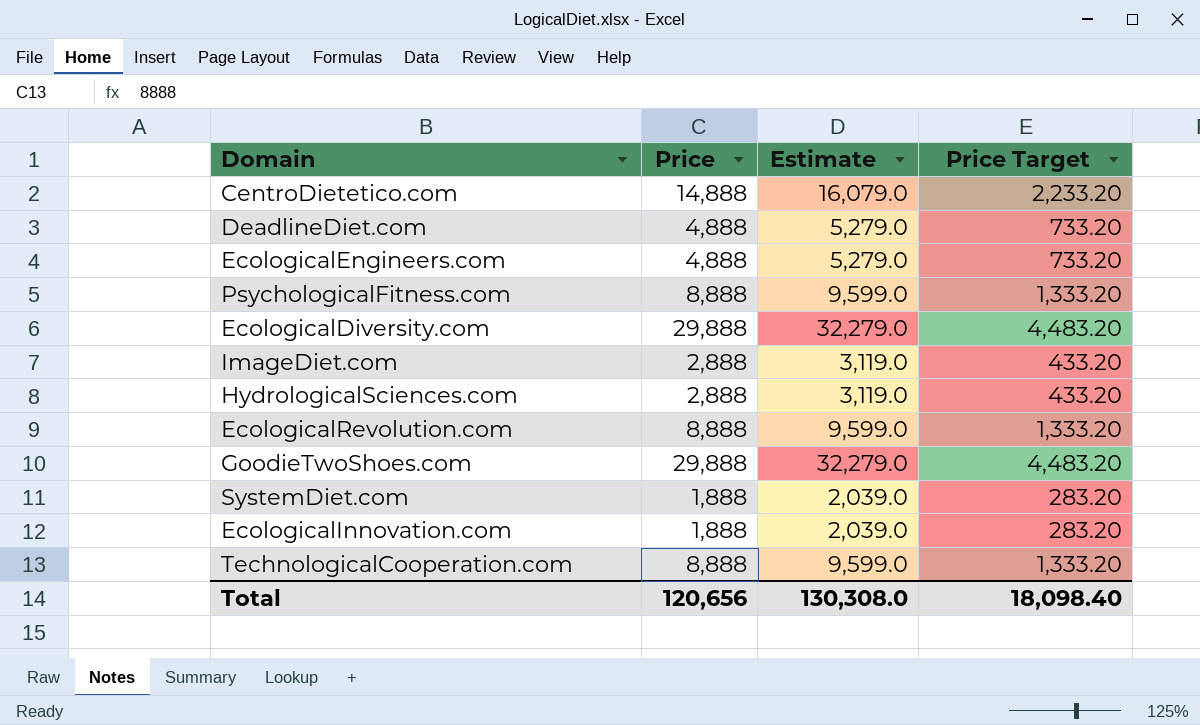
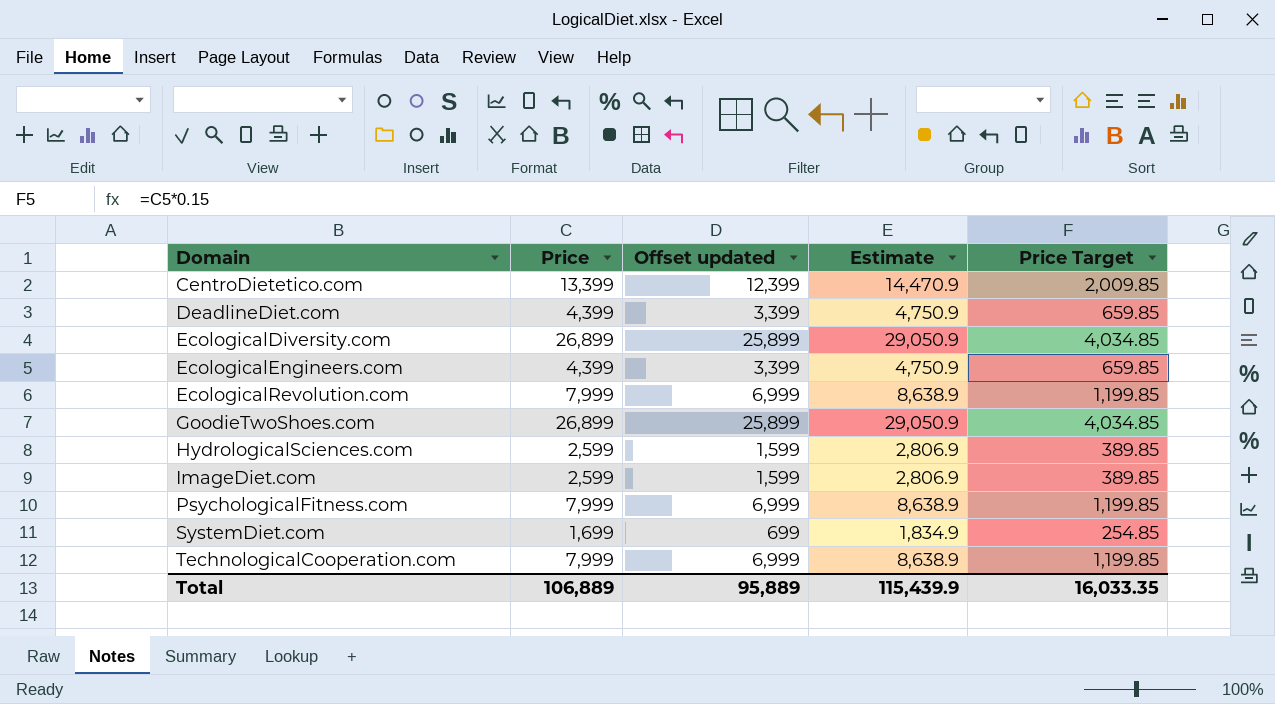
row order: none -> Domain ascending
column Offset updated | formula: none -> [Price] - 1000
row EcologicalInnovation.com: 1,888 | 2,039.0 | 283.20 -> none
CentroDietetico.com | Price: 14,888 -> 13,399
CentroDietetico.com | Estimate: 16,079.0 -> 14,470.9
CentroDietetico.com | Price Target: 2,233.20 -> 2,009.85
DeadlineDiet.com | Price: 4,888 -> 4,399
DeadlineDiet.com | Estimate: 5,279.0 -> 4,750.9
DeadlineDiet.com | Price Target: 733.20 -> 659.85
EcologicalDiversity.com | Price: 29,888 -> 26,899
EcologicalDiversity.com | Estimate: 32,279.0 -> 29,050.9
EcologicalDiversity.com | Price Target: 4,483.20 -> 4,034.85
EcologicalEngineers.com | Price: 4,888 -> 4,399
EcologicalEngineers.com | Estimate: 5,279.0 -> 4,750.9
EcologicalEngineers.com | Price Target: 733.20 -> 659.85
EcologicalRevolution.com | Price: 8,888 -> 7,999
EcologicalRevolution.com | Estimate: 9,599.0 -> 8,638.9
EcologicalRevolution.com | Price Target: 1,333.20 -> 1,199.85
GoodieTwoShoes.com | Price: 29,888 -> 26,899
GoodieTwoShoes.com | Estimate: 32,279.0 -> 29,050.9
GoodieTwoShoes.com | Price Target: 4,483.20 -> 4,034.85
HydrologicalSciences.com | Price: 2,888 -> 2,599
HydrologicalSciences.com | Estimate: 3,119.0 -> 2,806.9
HydrologicalSciences.com | Price Target: 433.20 -> 389.85
ImageDiet.com | Price: 2,888 -> 2,599
ImageDiet.com | Estimate: 3,119.0 -> 2,806.9
ImageDiet.com | Price Target: 433.20 -> 389.85
PsychologicalFitness.com | Price: 8,888 -> 7,999
PsychologicalFitness.com | Estimate: 9,599.0 -> 8,638.9
PsychologicalFitness.com | Price Target: 1,333.20 -> 1,199.85
SystemDiet.com | Price: 1,888 -> 1,699
SystemDiet.com | Estimate: 2,039.0 -> 1,834.9
SystemDiet.com | Price Target: 283.20 -> 254.85
TechnologicalCooperation.com | Price: 8,888 -> 7,999
TechnologicalCooperation.com | Estimate: 9,599.0 -> 8,638.9
TechnologicalCooperation.com | Price Target: 1,333.20 -> 1,199.85
Total | Price: 120,656 -> 106,889
Total | Estimate: 130,308.0 -> 115,439.9
Total | Price Target: 18,098.40 -> 16,033.35

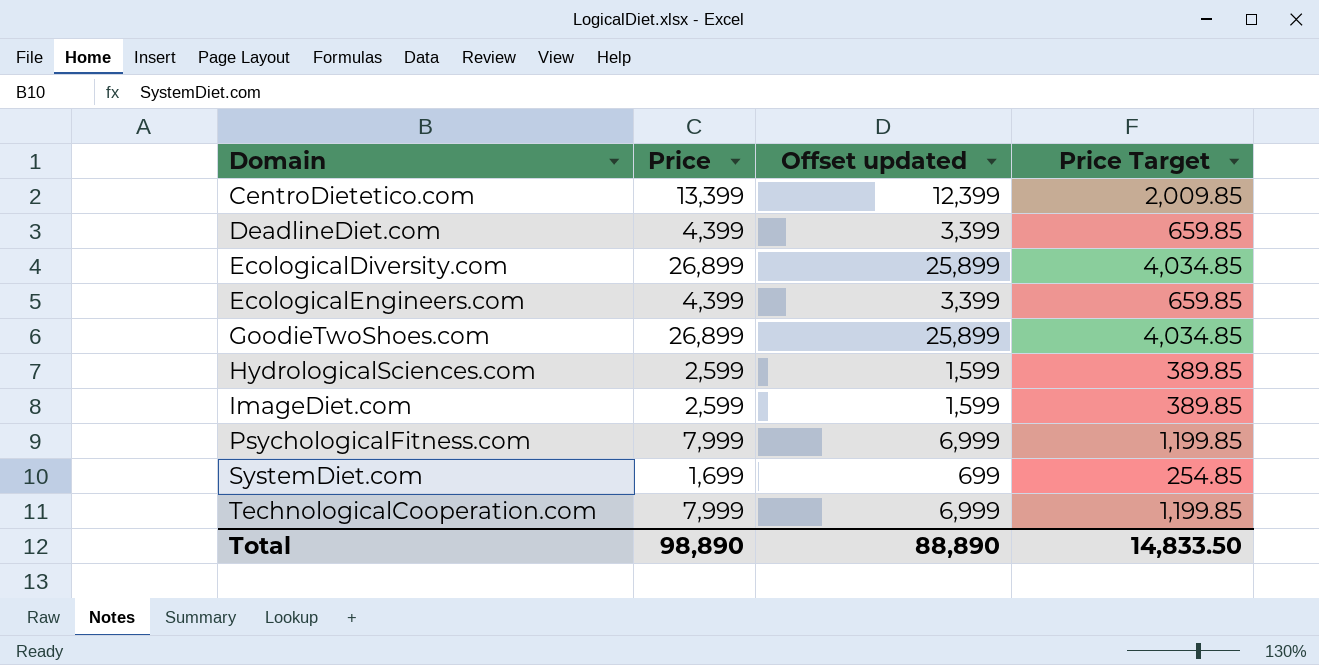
column Estimate | formula: [Price] * 1.08 -> none
row EcologicalRevolution.com: 7,999 | 6,999 | 8,638.9 | 1,199.85 -> none
Total | Price: 106,889 -> 98,890
Total | Offset updated: 95,889 -> 88,890
Total | Price Target: 16,033.35 -> 14,833.50

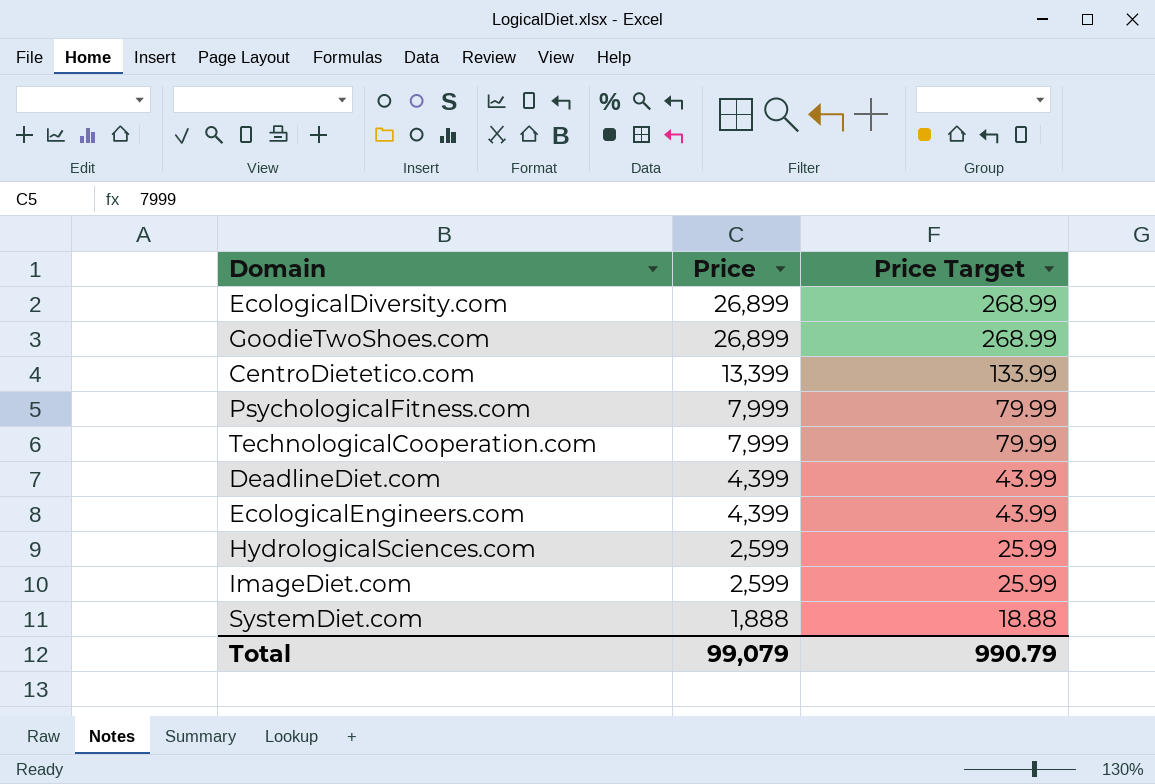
row order: Domain ascending -> Price descending
column Offset updated | formula: [Price] - 1000 -> none
column Price Target | formula: [Price] * 0.15 -> [Price] * 0.01
SystemDiet.com | Price: 1,699 -> 1,888
Total | Price: 98,890 -> 99,079
Total | Price Target: 14,833.50 -> 990.79

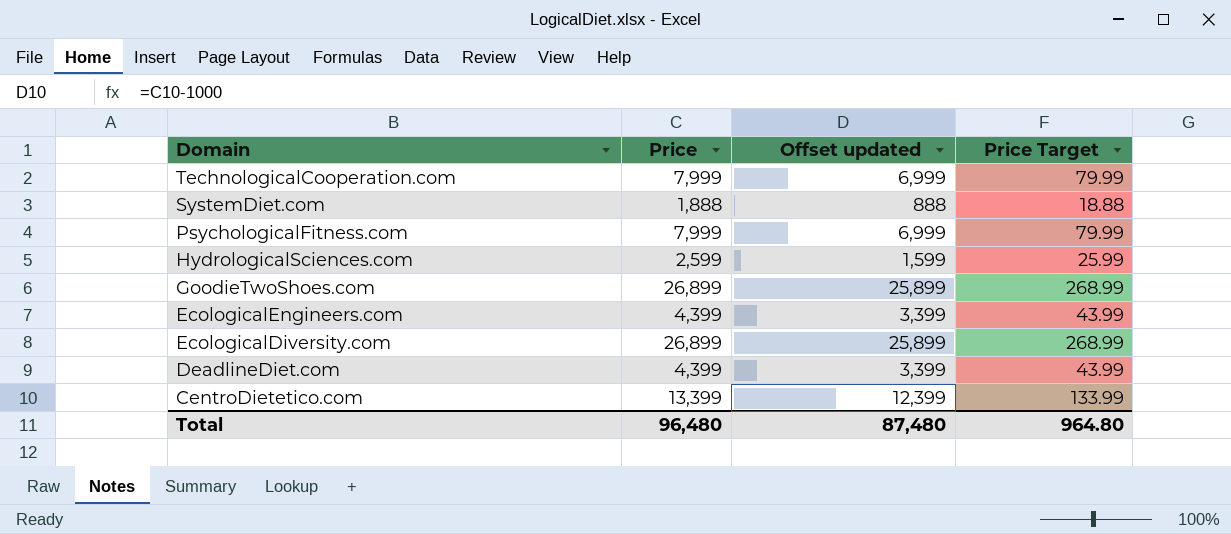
row order: Price descending -> Domain descending
column Offset updated | formula: none -> [Price] - 1000
row ImageDiet.com: 2,599 | 25.99 -> none
Total | Price: 99,079 -> 96,480
Total | Price Target: 990.79 -> 964.80

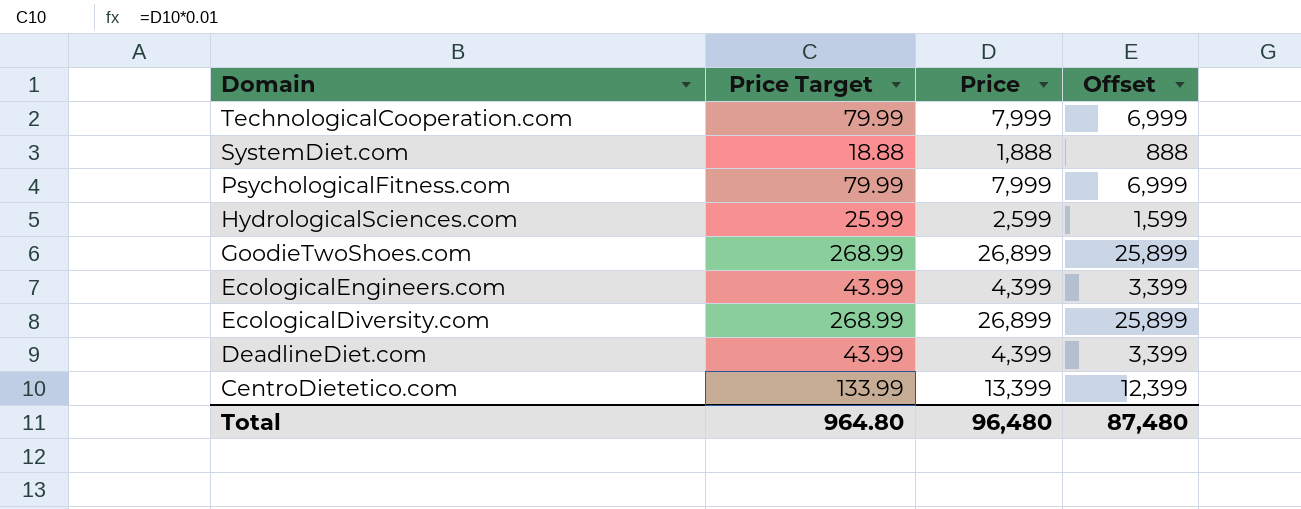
column Price Target | position: 4 -> 2
column name: Offset updated -> Offset

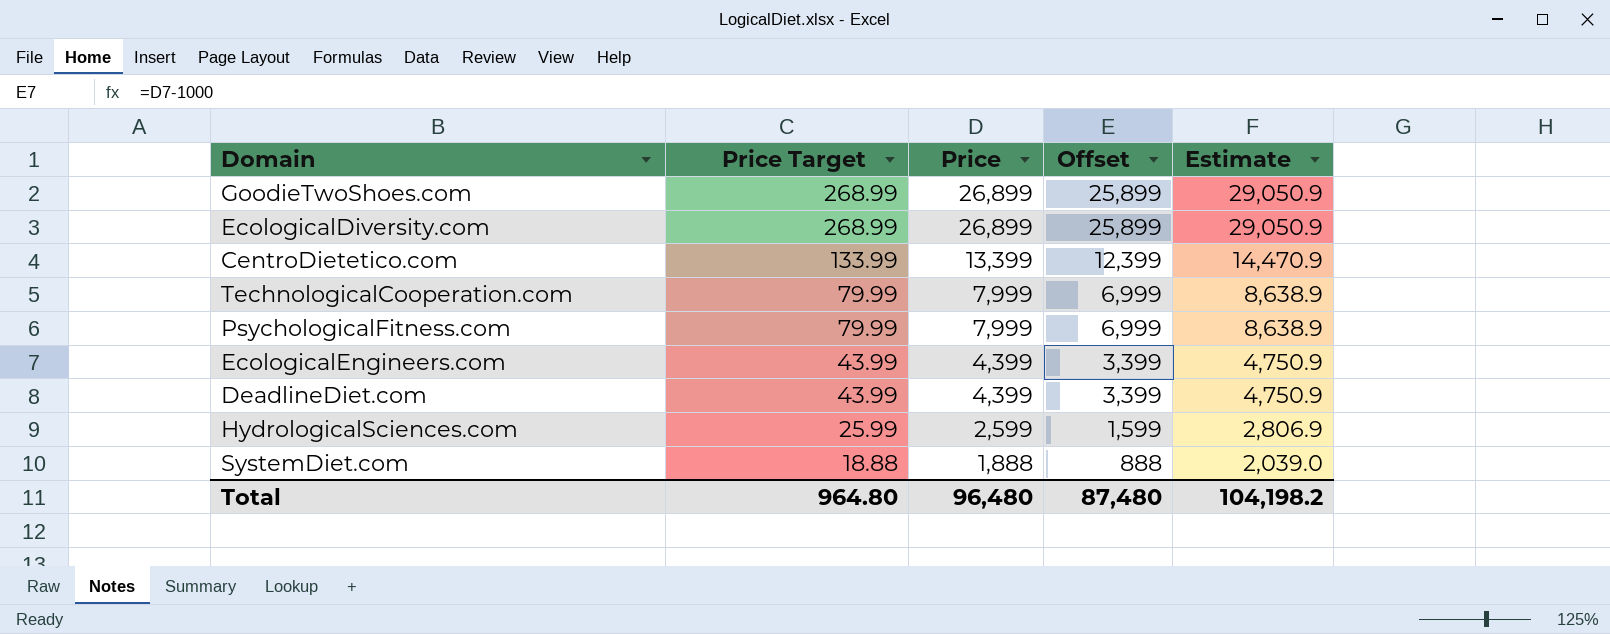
row order: Domain descending -> Price Target descending
column Estimate | formula: none -> [Price] * 1.08

